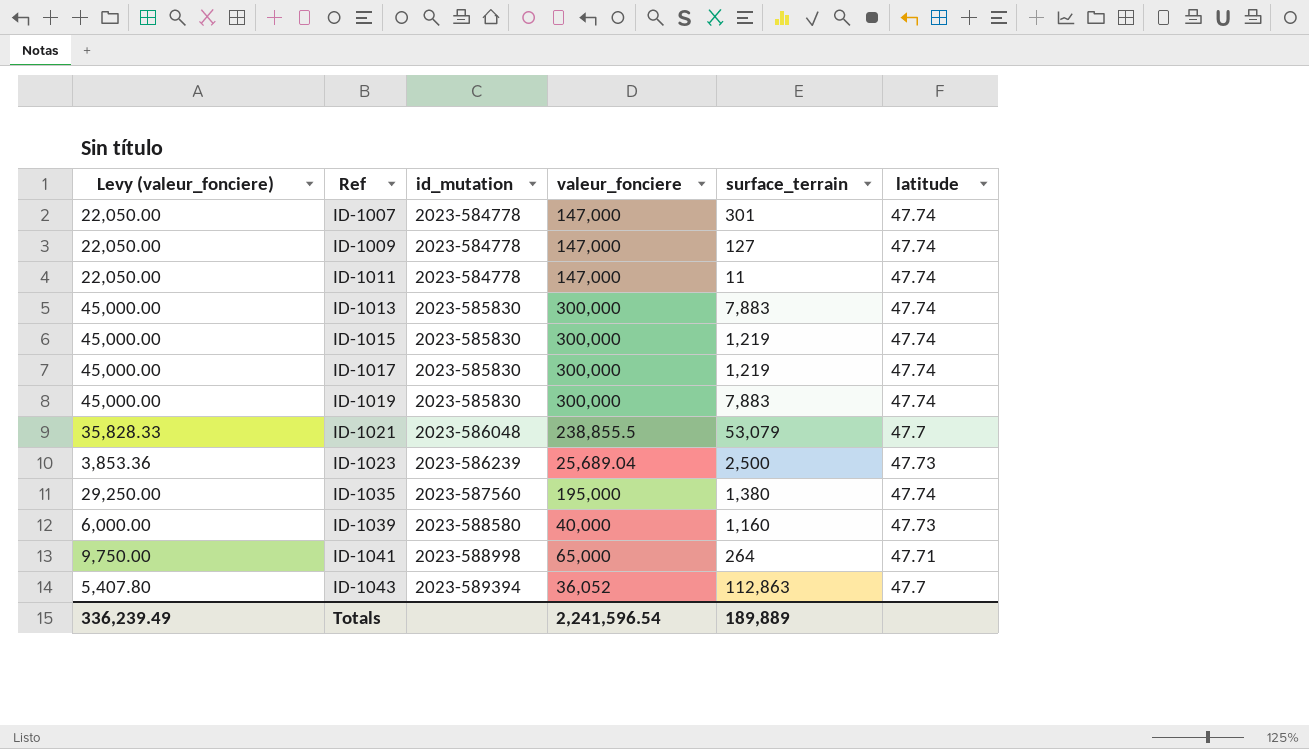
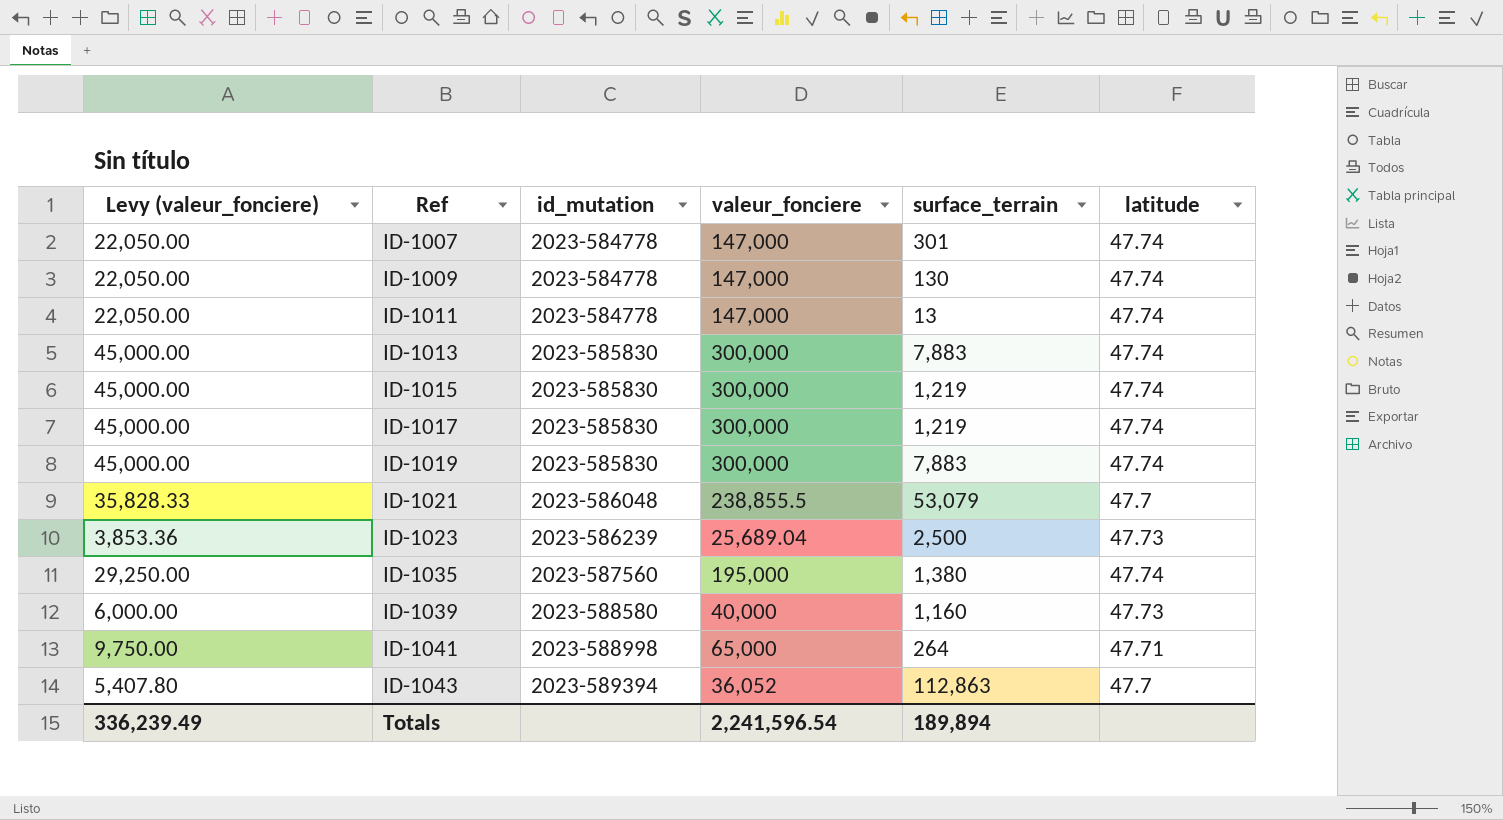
ID-1009 | surface_terrain: 127 -> 130
ID-1011 | surface_terrain: 11 -> 13
Totals | surface_terrain: 189,889 -> 189,894

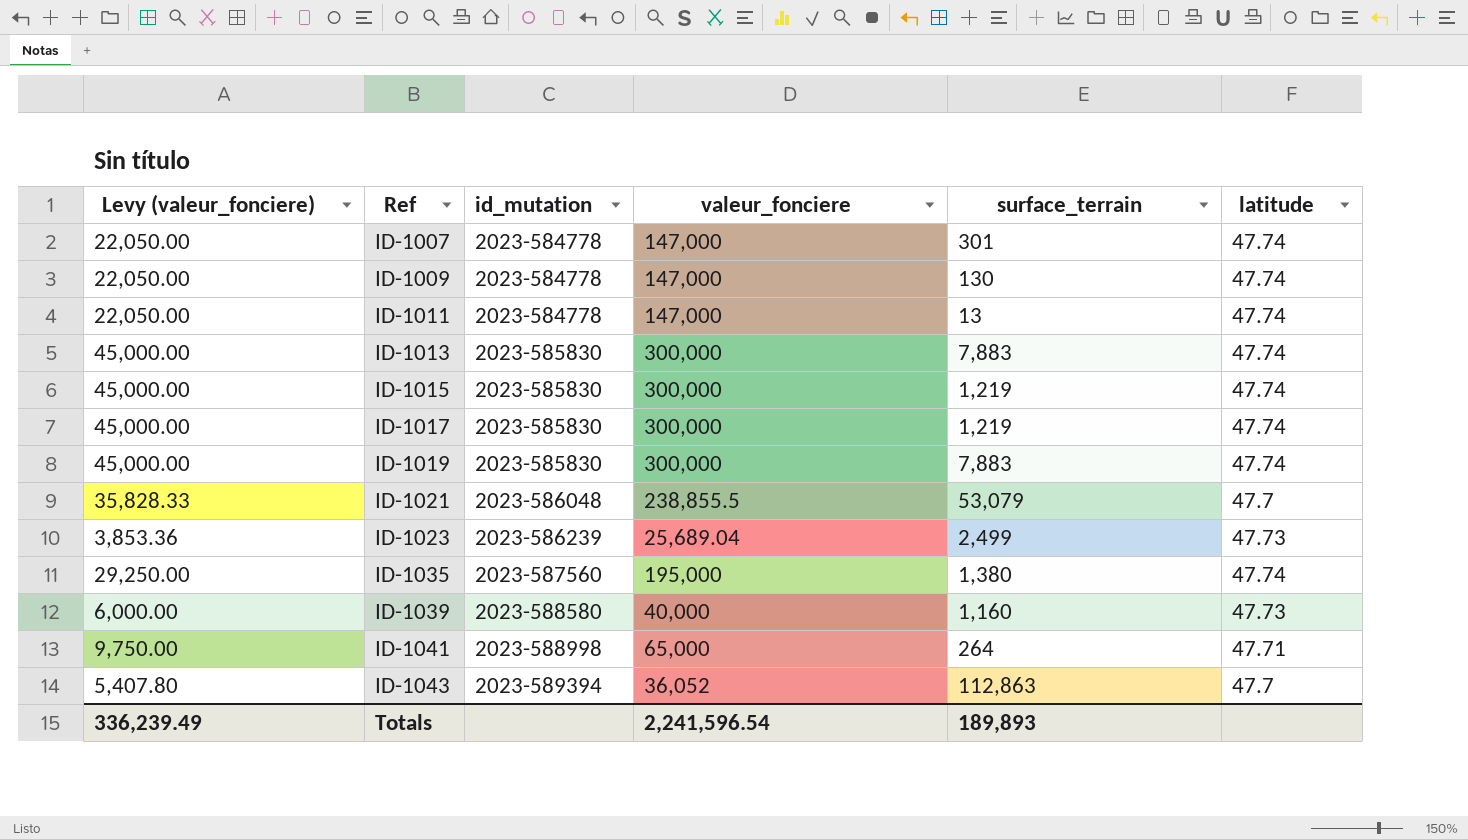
ID-1023 | surface_terrain: 2,500 -> 2,499
Totals | surface_terrain: 189,894 -> 189,893

